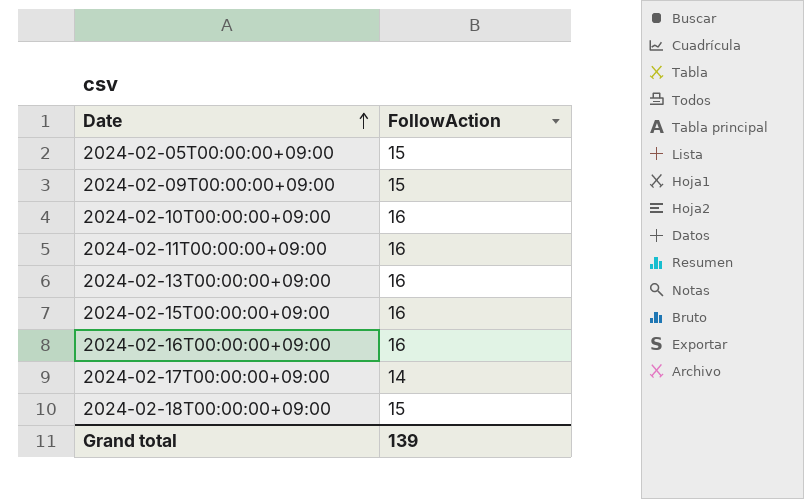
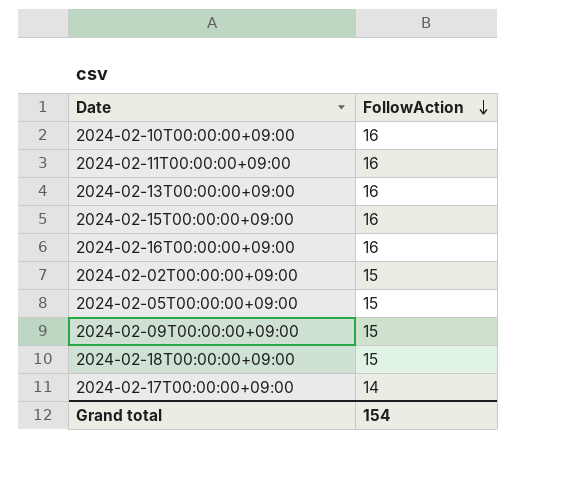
row order: Date ascending -> FollowAction descending
row 2024-02-02T00:00:00+09:00: none -> 15
Grand total | FollowAction: 139 -> 154

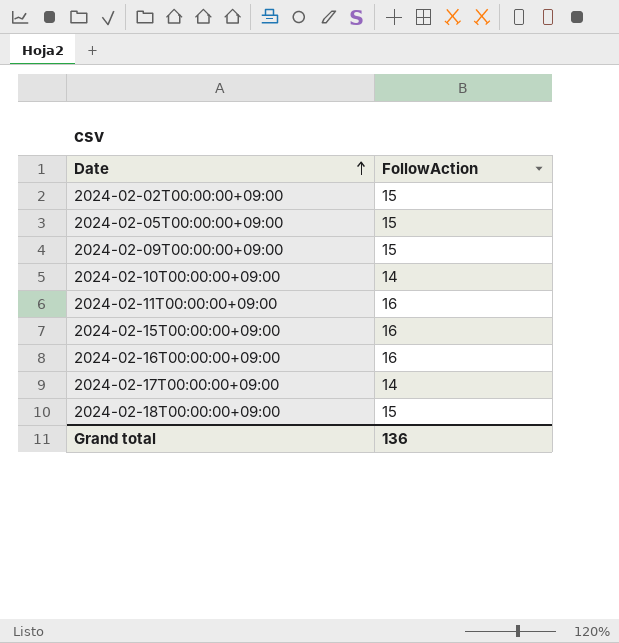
row order: FollowAction descending -> Date ascending
row 2024-02-13T00:00:00+09:00: 16 -> none
2024-02-10T00:00:00+09:00 | FollowAction: 16 -> 14
Grand total | FollowAction: 154 -> 136

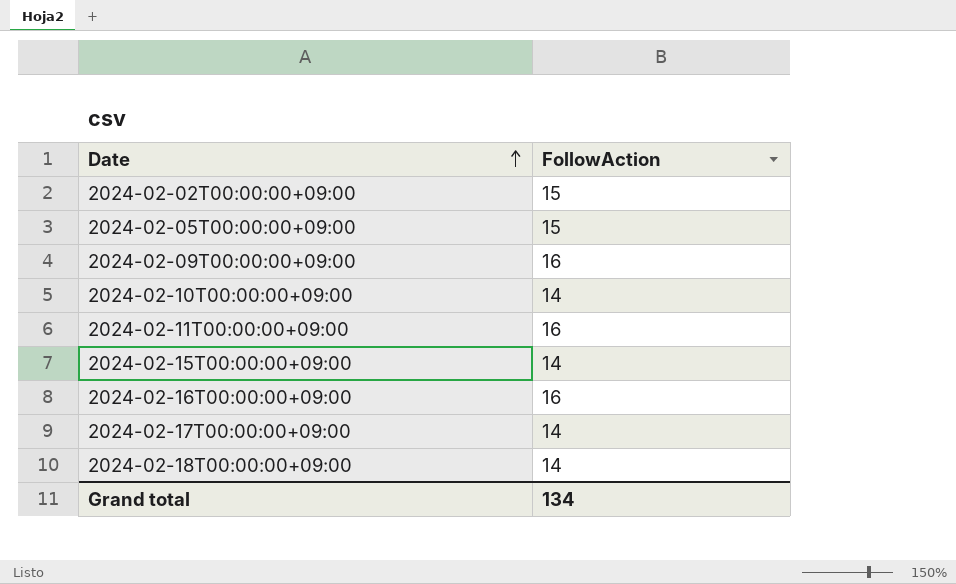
2024-02-09T00:00:00+09:00 | FollowAction: 15 -> 16
2024-02-15T00:00:00+09:00 | FollowAction: 16 -> 14
2024-02-18T00:00:00+09:00 | FollowAction: 15 -> 14
Grand total | FollowAction: 136 -> 134

